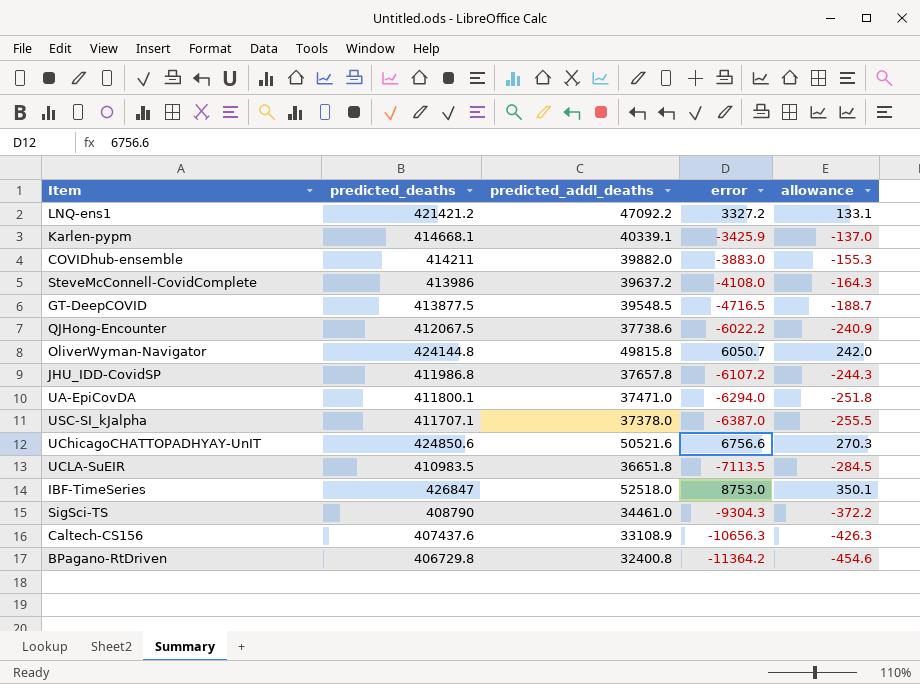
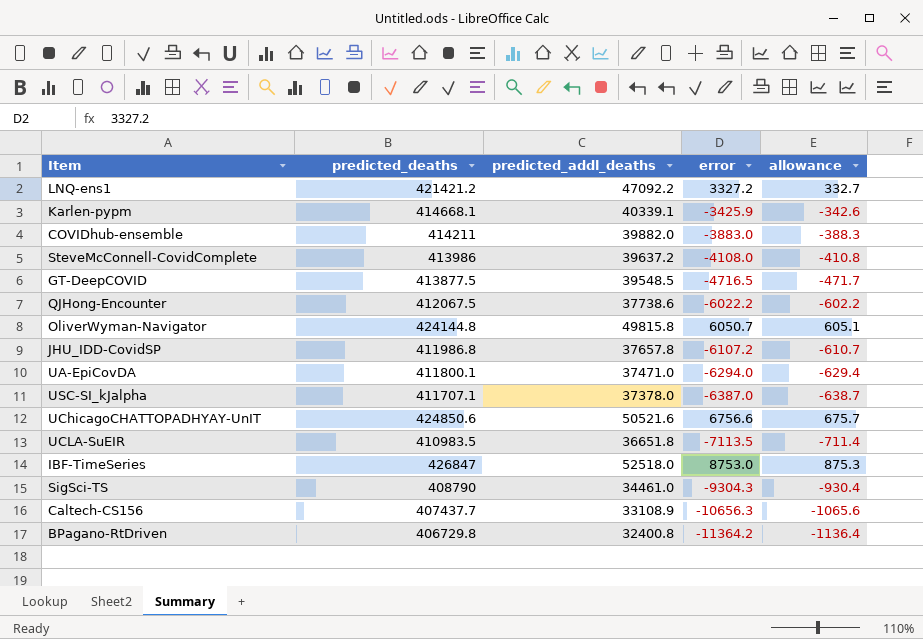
column allowance | formula: [error] * 0.04 -> [error] * 0.1
Caltech-CS156 | predicted_deaths: 407437.6 -> 407437.7

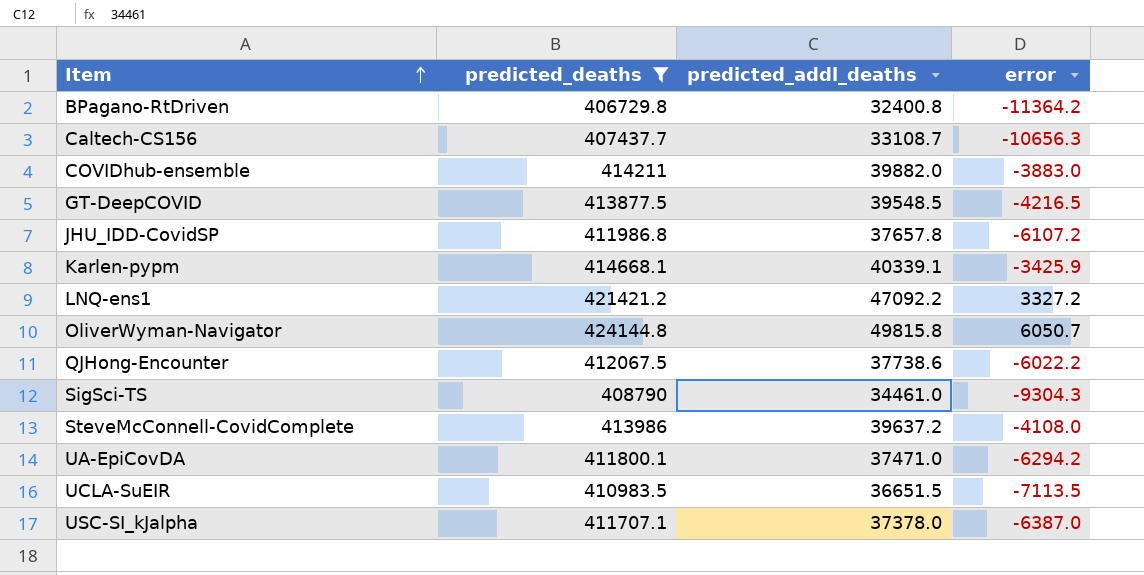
filter: none -> predicted_deaths <= 424144.8
row order: none -> Item ascending
column allowance | formula: [error] * 0.1 -> none
Caltech-CS156 | predicted_addl_deaths: 33108.9 -> 33108.7
GT-DeepCOVID | error: -4716.5 -> -4216.5
UA-EpiCovDA | error: -6294.0 -> -6294.2
UCLA-SuEIR | predicted_addl_deaths: 36651.8 -> 36651.5

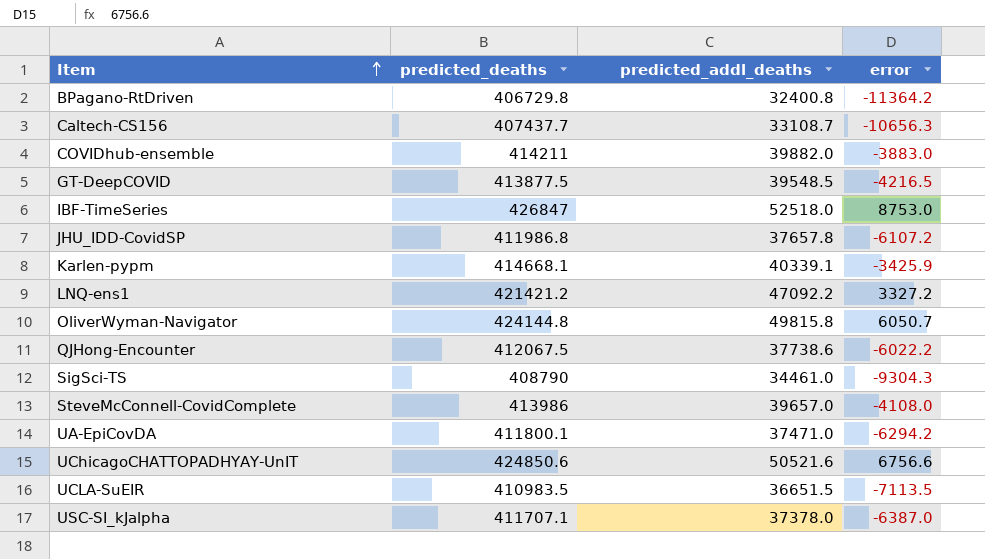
filter: predicted_deaths <= 424144.8 -> none
SteveMcConnell-CovidComplete | predicted_addl_deaths: 39637.2 -> 39657.0

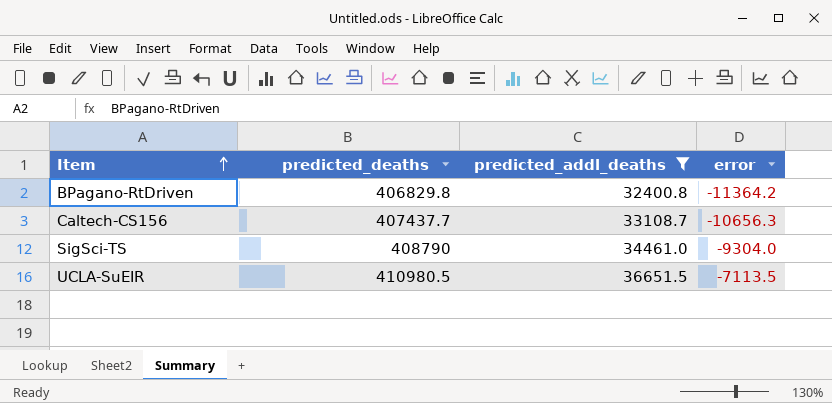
filter: none -> predicted_addl_deaths <= 36651.5
BPagano-RtDriven | predicted_deaths: 406729.8 -> 406829.8
SigSci-TS | error: -9304.3 -> -9304.0
UCLA-SuEIR | predicted_deaths: 410983.5 -> 410980.5

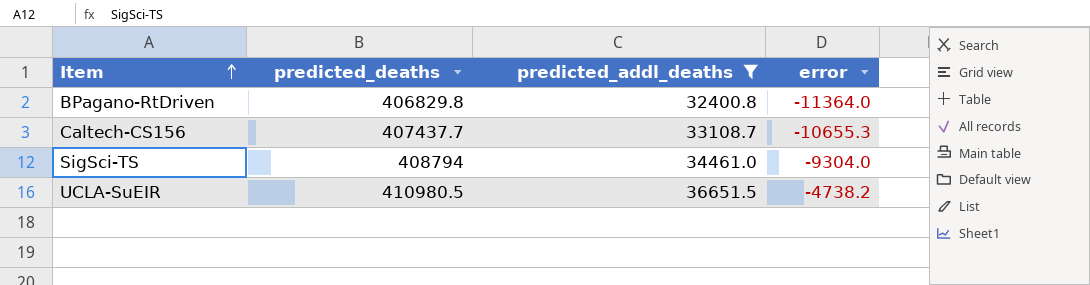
BPagano-RtDriven | error: -11364.2 -> -11364.0
Caltech-CS156 | error: -10656.3 -> -10655.3
SigSci-TS | predicted_deaths: 408790 -> 408794
UCLA-SuEIR | error: -7113.5 -> -4738.2

